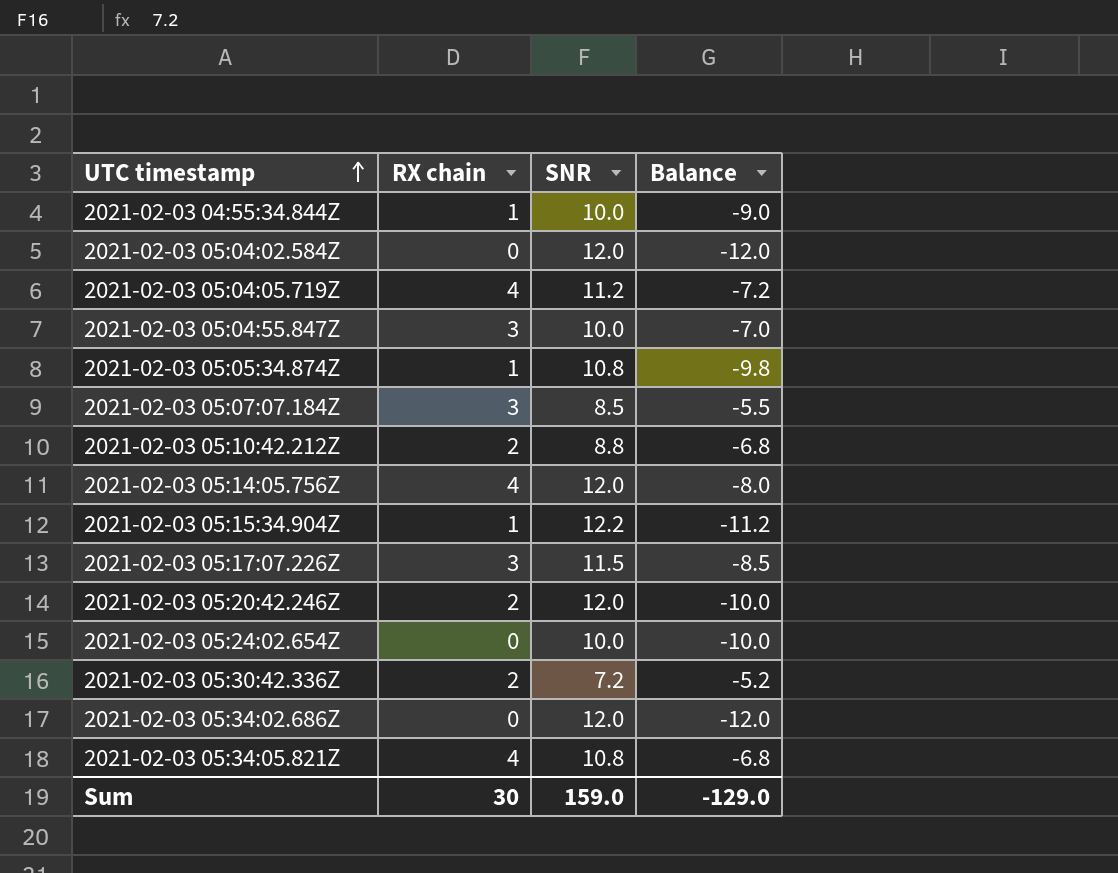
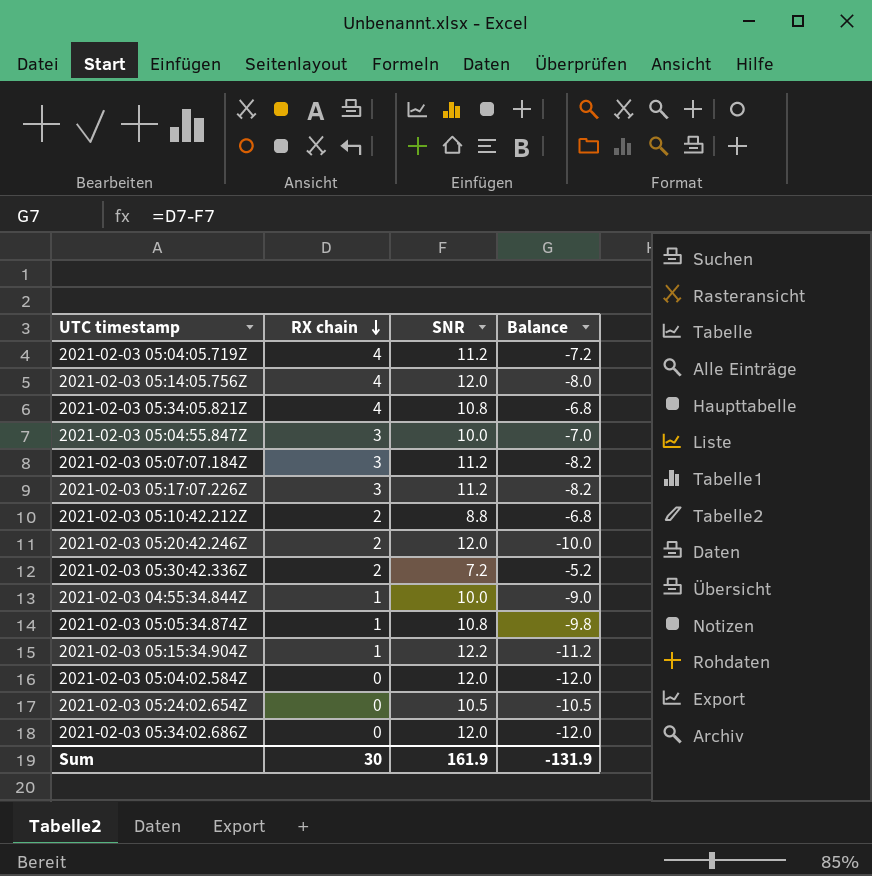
row order: UTC timestamp ascending -> RX chain descending
2021-02-03 05:07:07.184Z | SNR: 8.5 -> 11.2
2021-02-03 05:07:07.184Z | Balance: -5.5 -> -8.2
2021-02-03 05:17:07.226Z | SNR: 11.5 -> 11.2
2021-02-03 05:17:07.226Z | Balance: -8.5 -> -8.2
2021-02-03 05:24:02.654Z | SNR: 10.0 -> 10.5
2021-02-03 05:24:02.654Z | Balance: -10.0 -> -10.5
Sum | SNR: 159.0 -> 161.9
Sum | Balance: -129.0 -> -131.9

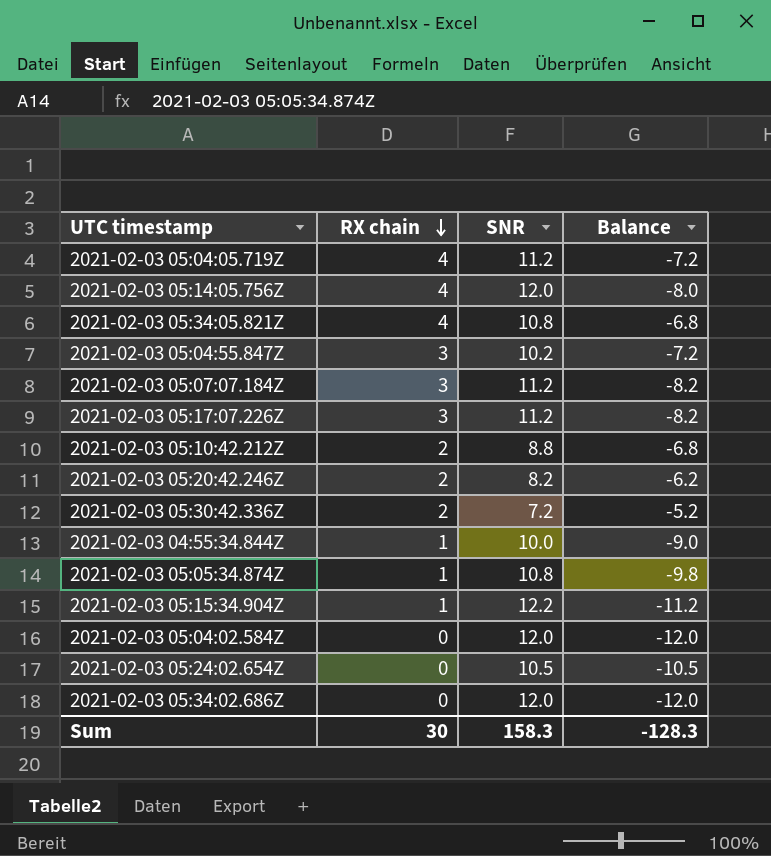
2021-02-03 05:04:55.847Z | SNR: 10.0 -> 10.2
2021-02-03 05:04:55.847Z | Balance: -7.0 -> -7.2
2021-02-03 05:20:42.246Z | SNR: 12.0 -> 8.2
2021-02-03 05:20:42.246Z | Balance: -10.0 -> -6.2
Sum | SNR: 161.9 -> 158.3
Sum | Balance: -131.9 -> -128.3

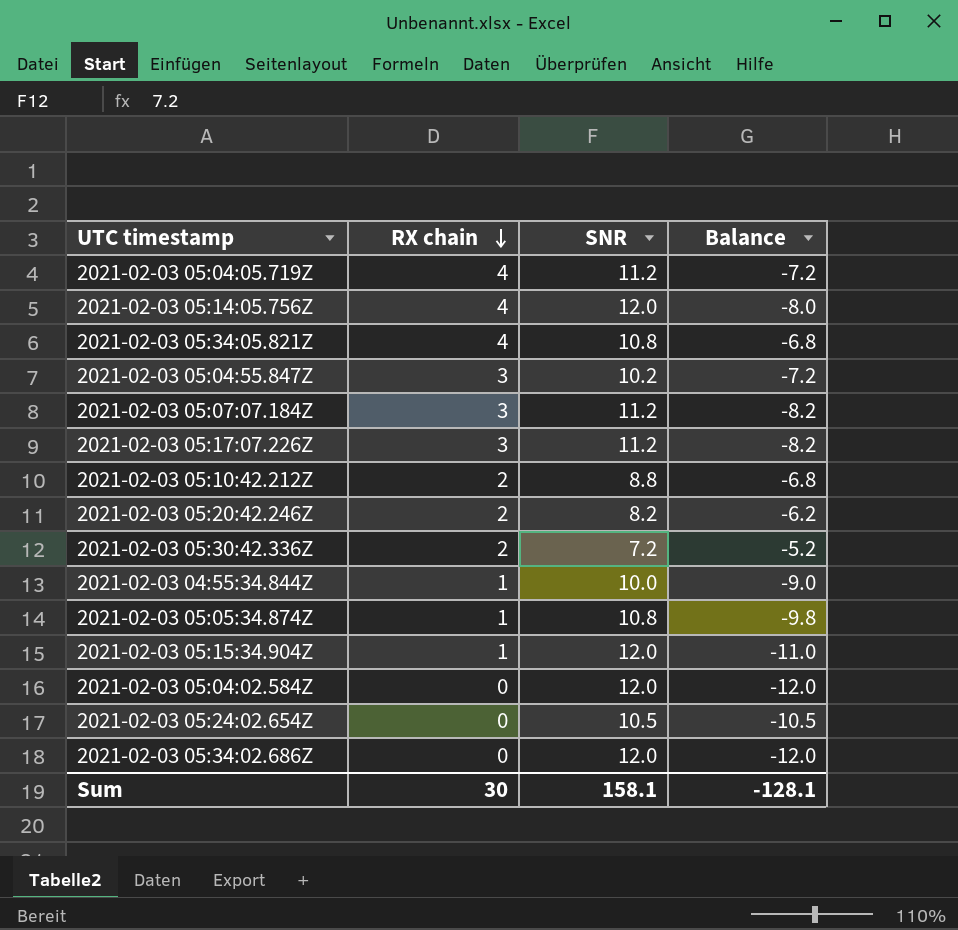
2021-02-03 05:15:34.904Z | SNR: 12.2 -> 12.0
2021-02-03 05:15:34.904Z | Balance: -11.2 -> -11.0
Sum | SNR: 158.3 -> 158.1
Sum | Balance: -128.3 -> -128.1

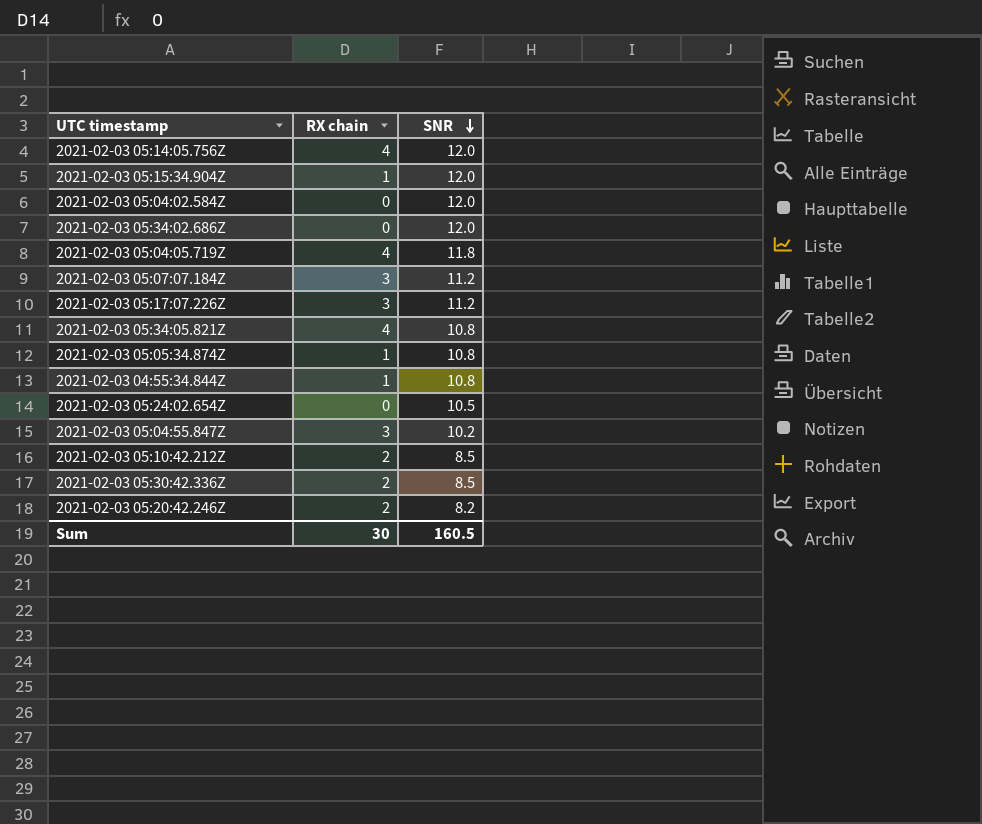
row order: RX chain descending -> SNR descending
column Balance | formula: [RX chain] - [SNR] -> none
2021-02-03 05:04:05.719Z | SNR: 11.2 -> 11.8
2021-02-03 04:55:34.844Z | SNR: 10.0 -> 10.8
2021-02-03 05:10:42.212Z | SNR: 8.8 -> 8.5
2021-02-03 05:30:42.336Z | SNR: 7.2 -> 8.5
Sum | SNR: 158.1 -> 160.5

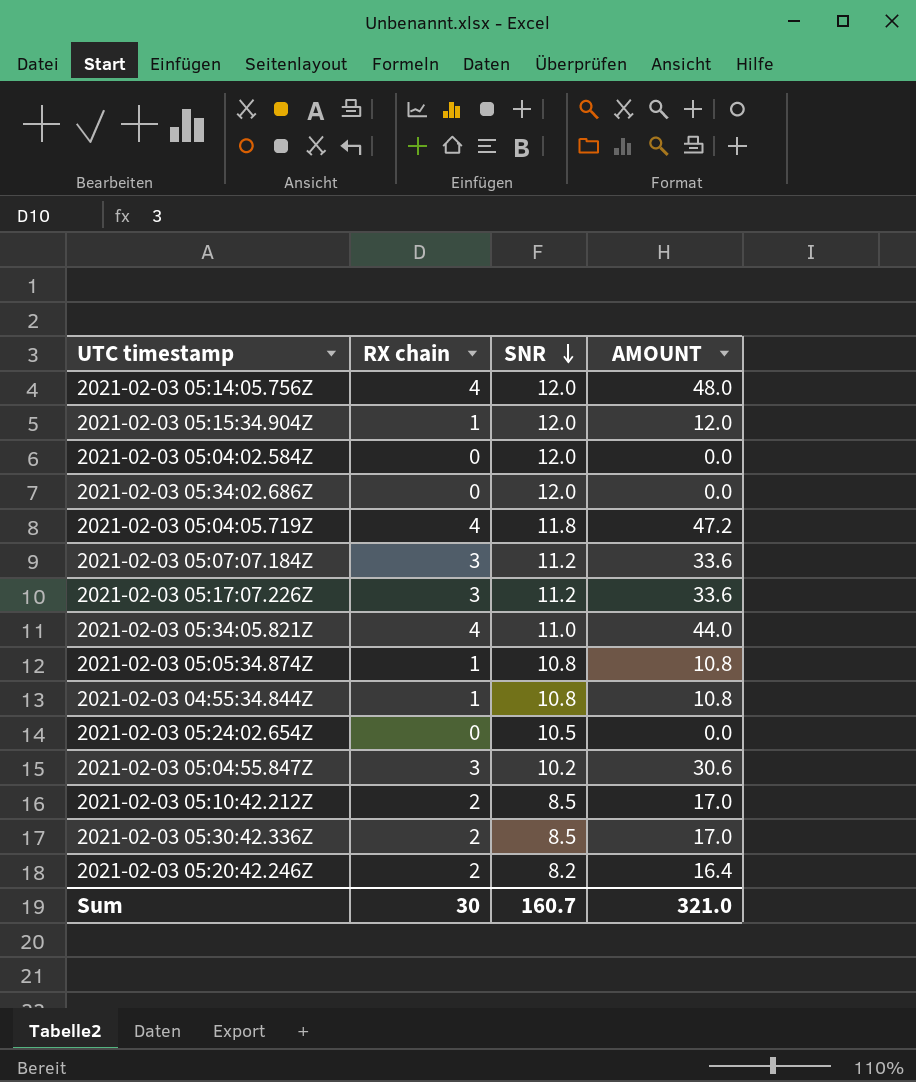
column AMOUNT | formula: none -> [RX chain] * [SNR]
2021-02-03 05:34:05.821Z | SNR: 10.8 -> 11.0
Sum | SNR: 160.5 -> 160.7

